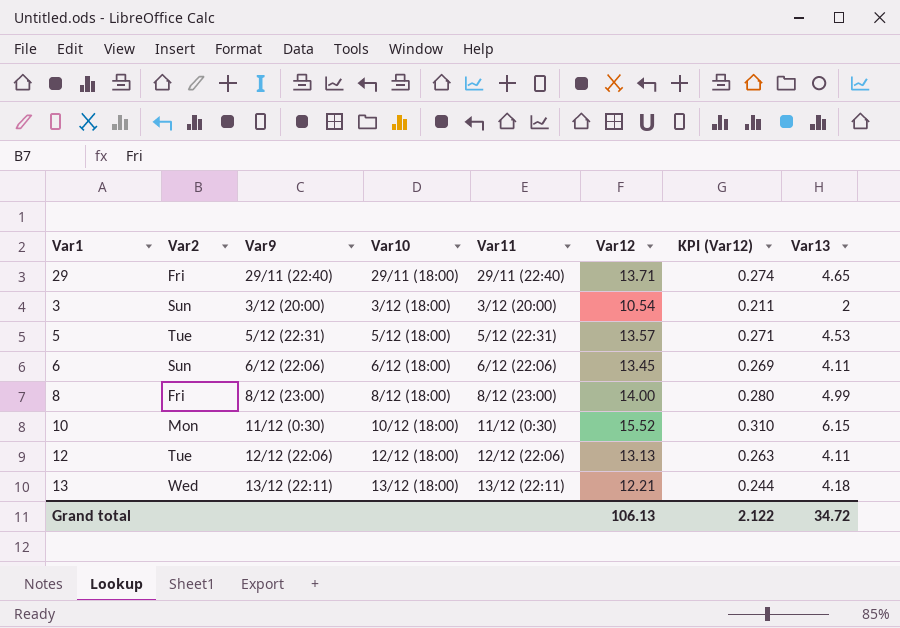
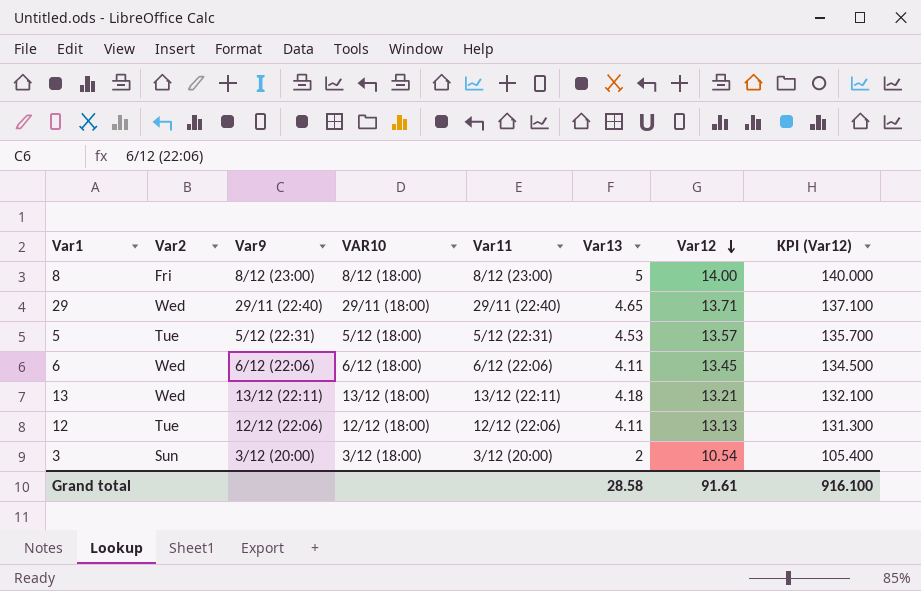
row order: none -> Var12 descending
column name: Var10 -> VAR10
column Var13 | position: 8 -> 6
column KPI (Var12) | formula: [Var12] * 0.02 -> [Var12] * 10
row 10: Mon | 11/12 (0:30) | 10/12 (18:00) | 11/12 (0:30) | 15.52 | 0.310 | 6.15 -> none
8 | Var13: 4.99 -> 5
29 | Var2: Fri -> Wed
6 | Var2: Sun -> Wed
13 | Var12: 12.21 -> 13.21
Grand total | Var13: 34.72 -> 28.58
Grand total | Var12: 106.13 -> 91.61
Grand total | KPI (Var12): 2.122 -> 916.100

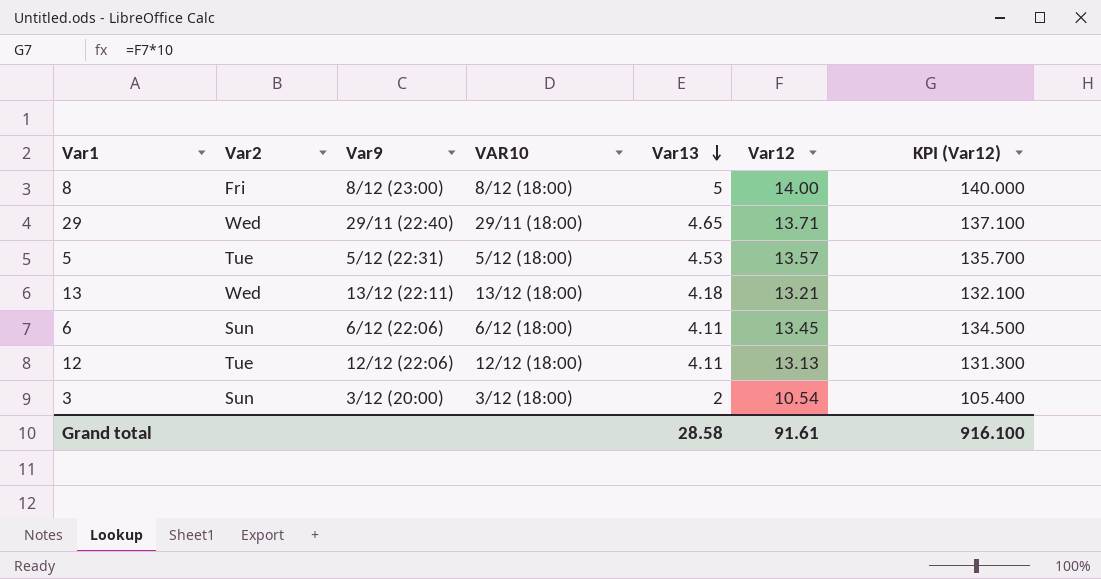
row order: Var12 descending -> Var13 descending
column Var11 | position: 5 -> none
6 | Var2: Wed -> Sun

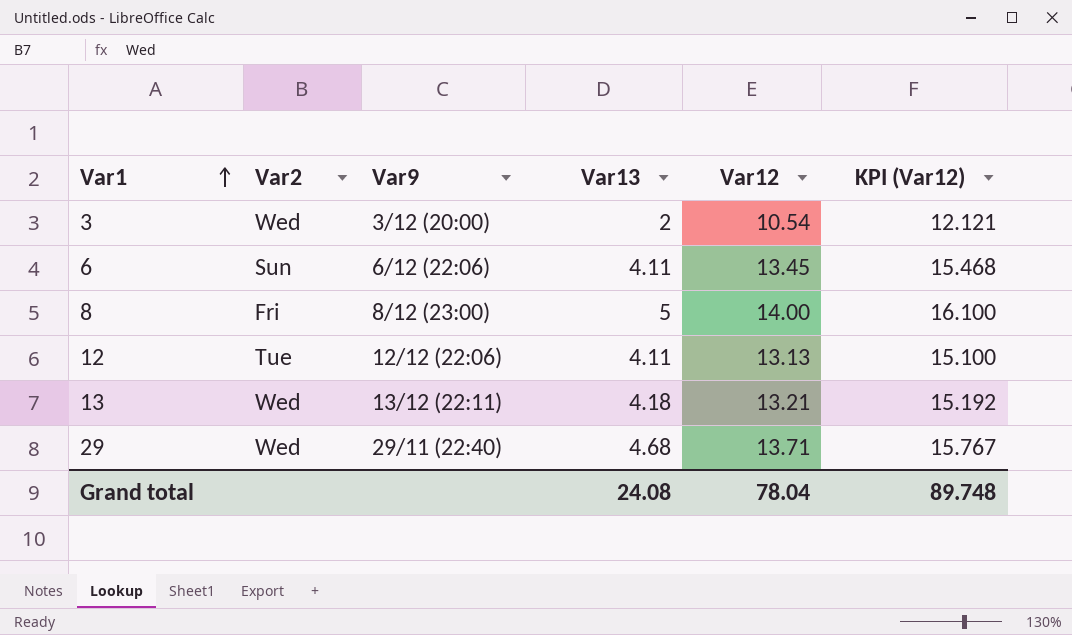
row order: Var13 descending -> Var1 ascending
column VAR10 | position: 4 -> none
column KPI (Var12) | formula: [Var12] * 10 -> [Var12] * 1.15
row 5: Tue | 5/12 (22:31) | 5/12 (18:00) | 4.53 | 13.57 | 135.700 -> none
3 | Var2: Sun -> Wed
29 | Var13: 4.65 -> 4.68
Grand total | Var13: 28.58 -> 24.08
Grand total | Var12: 91.61 -> 78.04
Grand total | KPI (Var12): 916.100 -> 89.748

